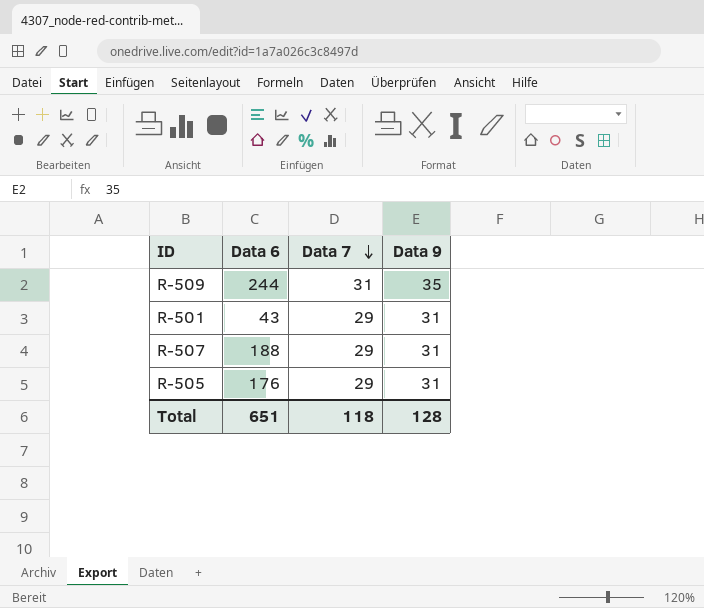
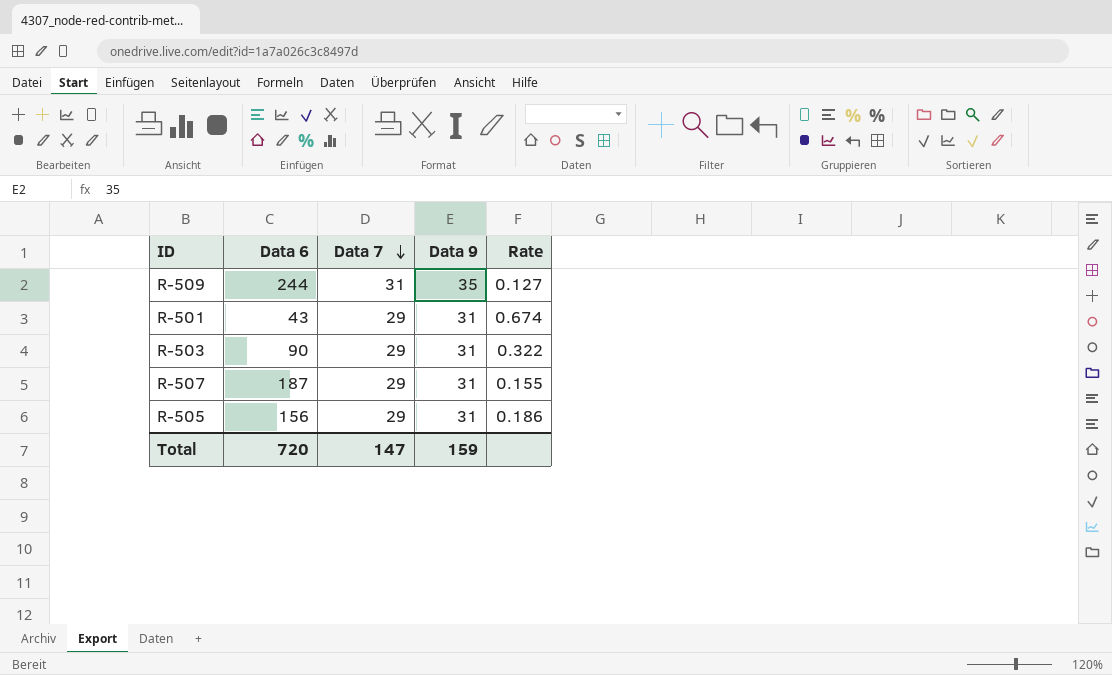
column Rate | formula: none -> [Data 7] / [Data 6]
row R-503: none -> 90 | 29 | 31 | 0.322
R-507 | Data 6: 188 -> 187
R-505 | Data 6: 176 -> 156
Total | Data 6: 651 -> 720
Total | Data 7: 118 -> 147
Total | Data 9: 128 -> 159

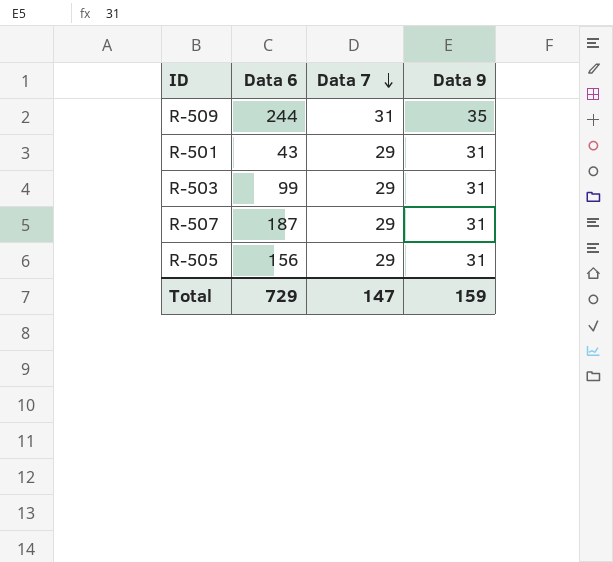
column Rate | formula: [Data 7] / [Data 6] -> none
R-503 | Data 6: 90 -> 99
Total | Data 6: 720 -> 729

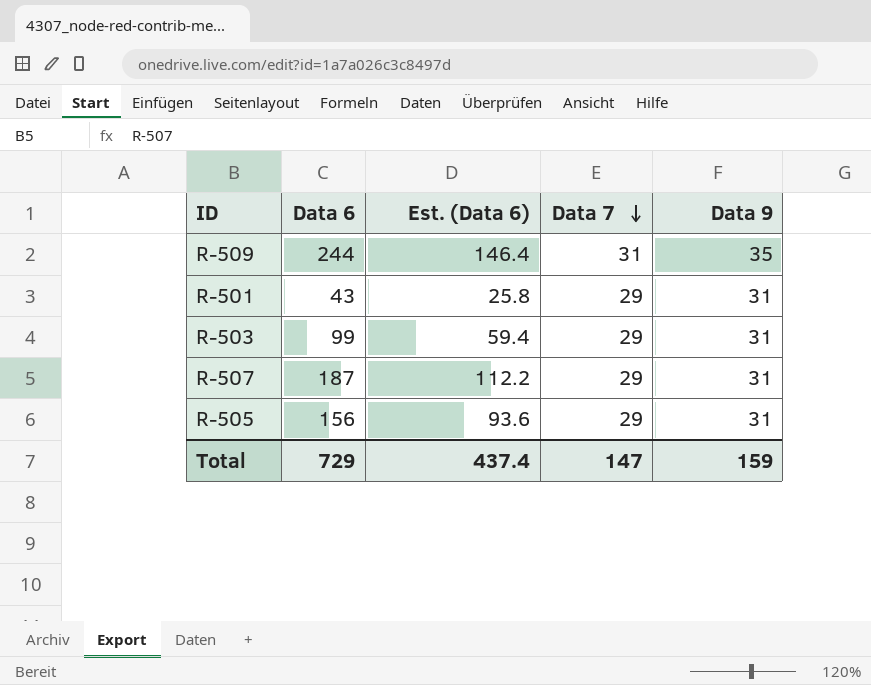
column Est. (Data 6) | formula: none -> [Data 6] * 0.6

